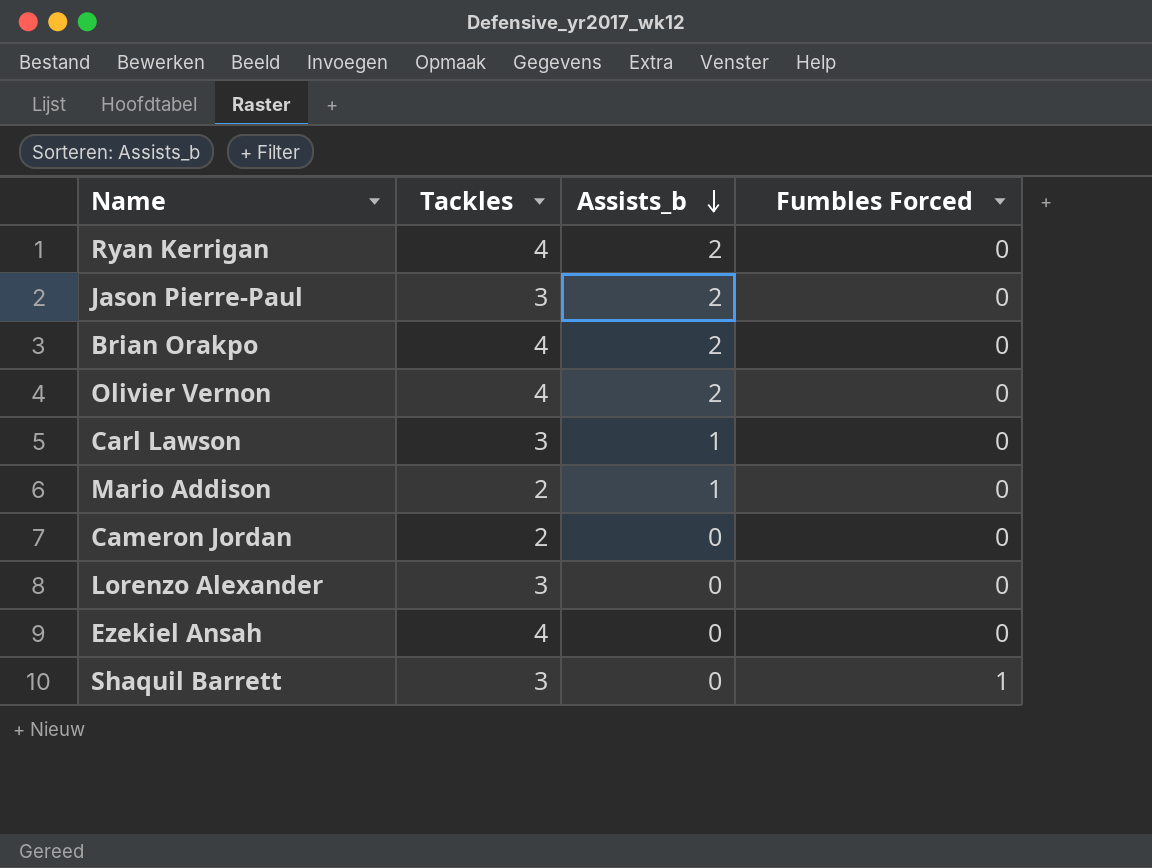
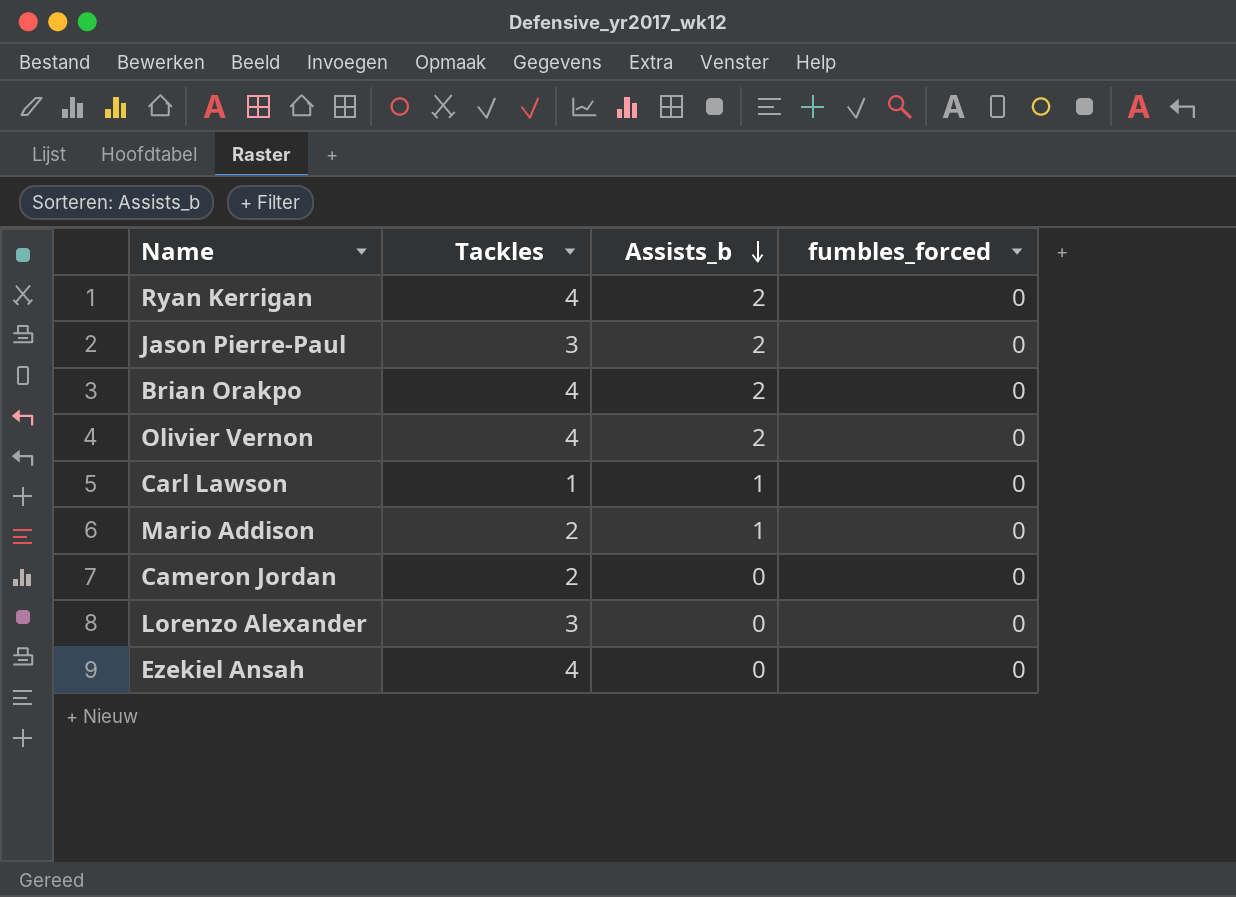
column name: Fumbles Forced -> fumbles_forced
row Shaquil Barrett: 3 | 0 | 1 -> none
Carl Lawson | Tackles: 3 -> 1

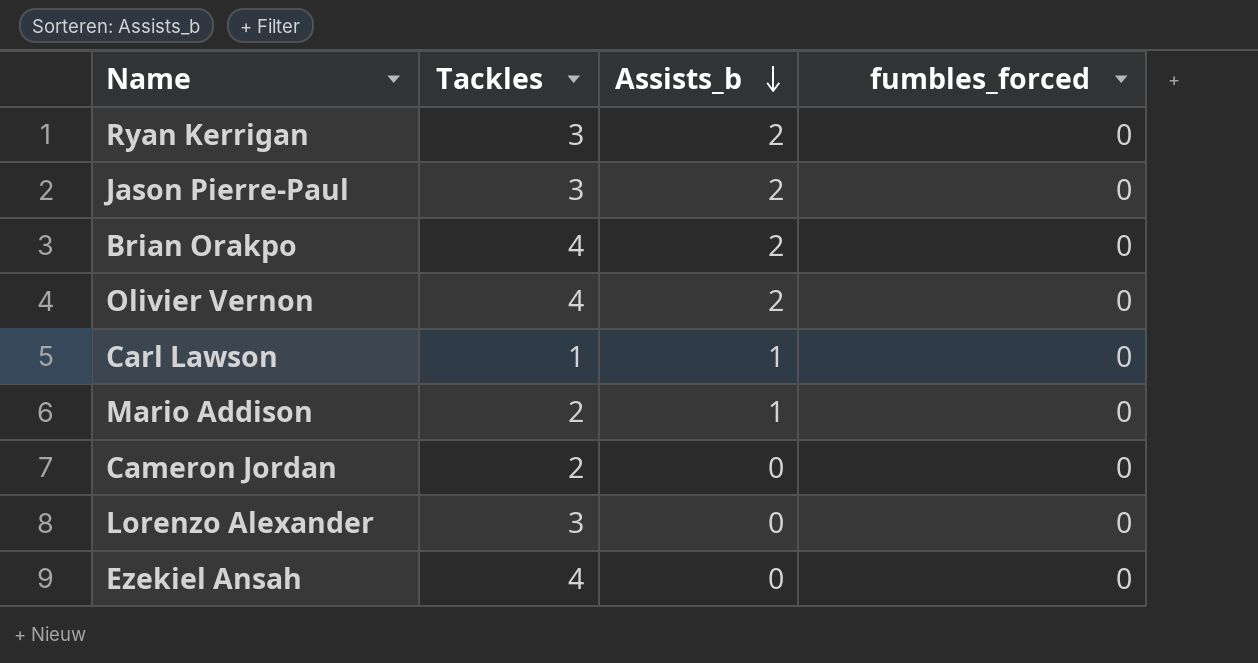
Ryan Kerrigan | Tackles: 4 -> 3

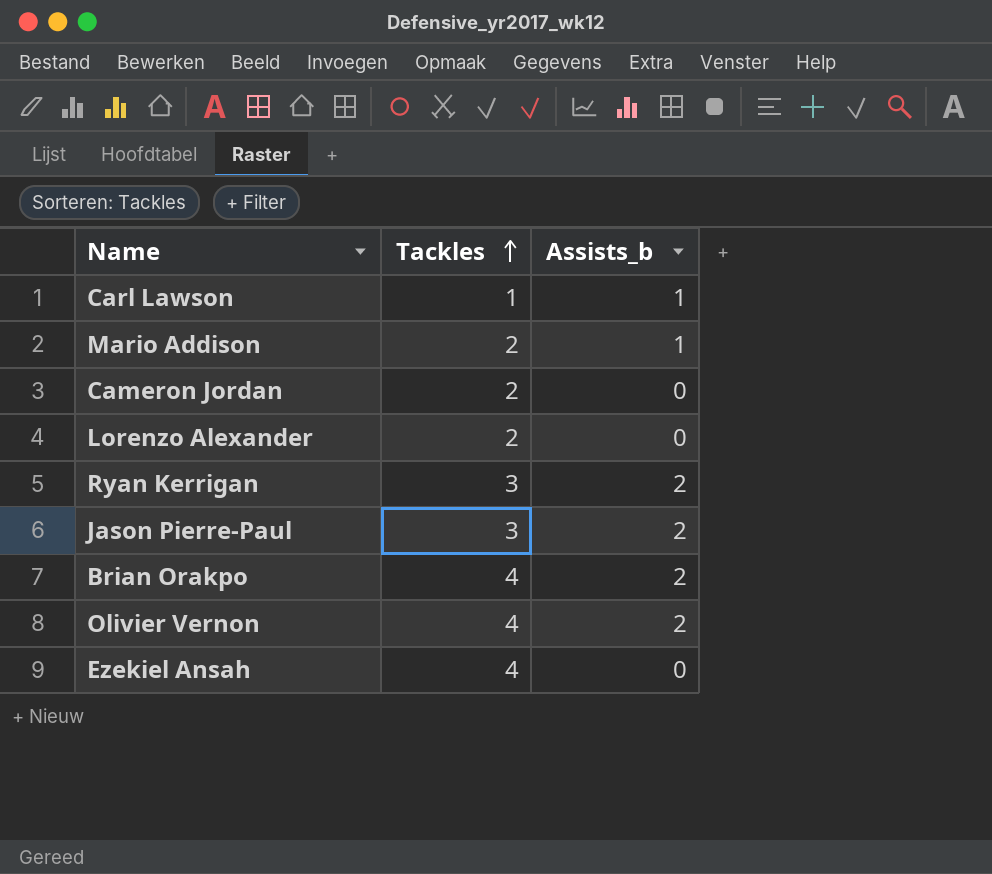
row order: Assists_b descending -> Tackles ascending
column fumbles_forced | position: 4 -> none
Lorenzo Alexander | Tackles: 3 -> 2

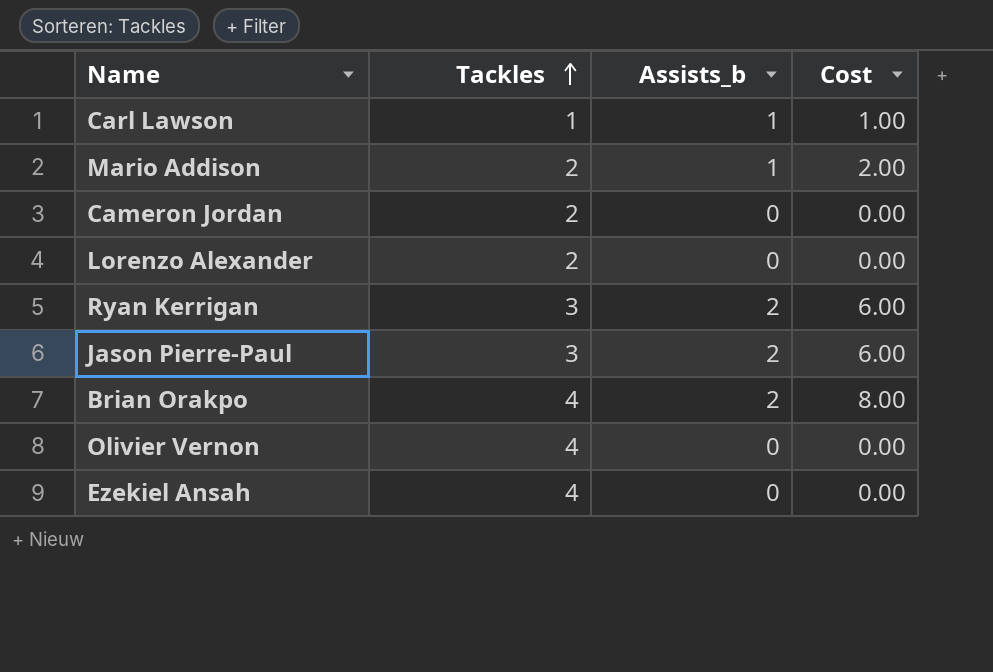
column Cost | formula: none -> [Tackles] * [Assists_b]
Olivier Vernon | Assists_b: 2 -> 0

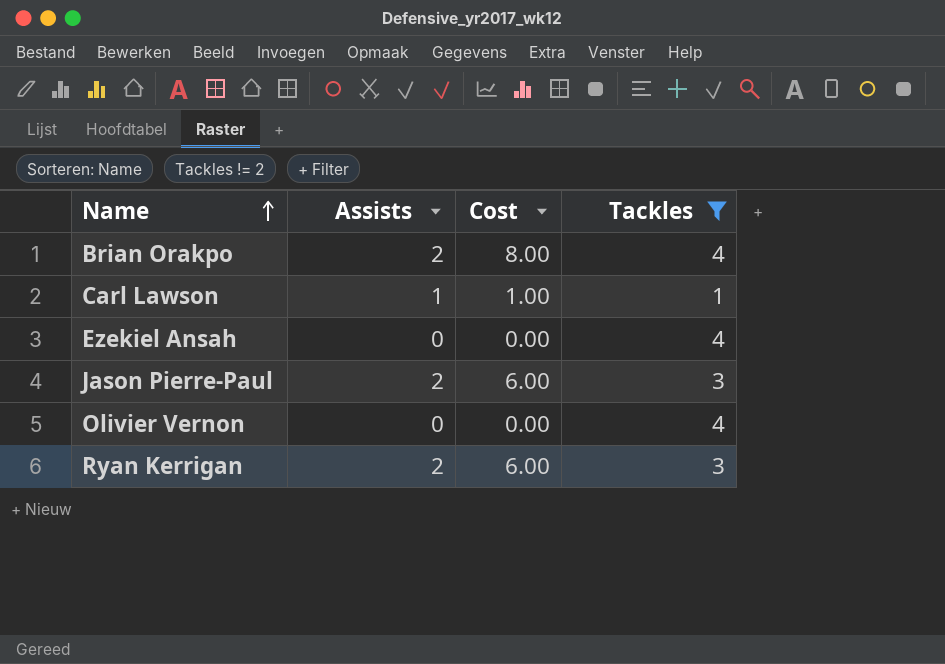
filter: none -> Tackles != 2
row order: Tackles ascending -> Name ascending
column name: Assists_b -> Assists
column Tackles | position: 2 -> 4

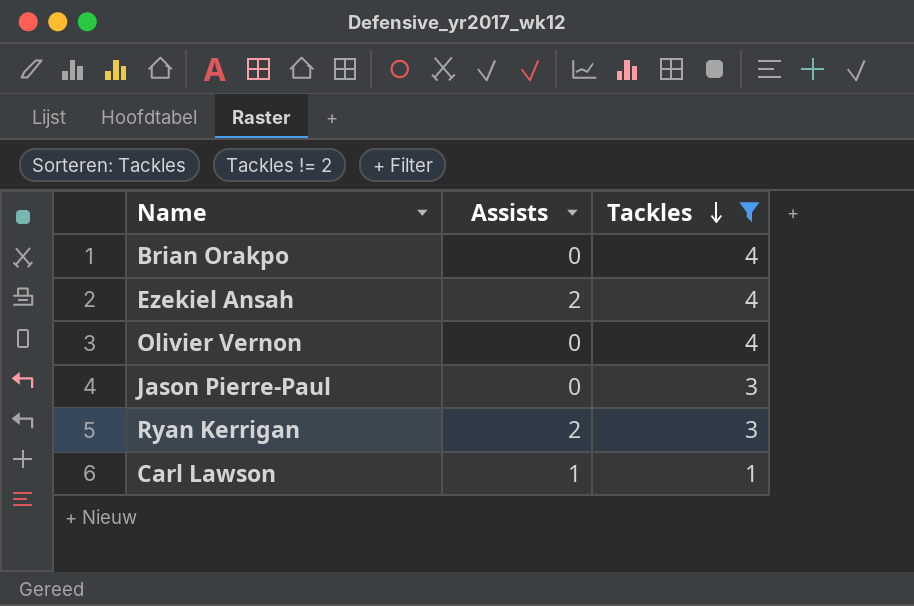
row order: Name ascending -> Tackles descending
column Cost | formula: [Assists] * [Tackles] -> none
Brian Orakpo | Assists: 2 -> 0
Ezekiel Ansah | Assists: 0 -> 2
Jason Pierre-Paul | Assists: 2 -> 0

